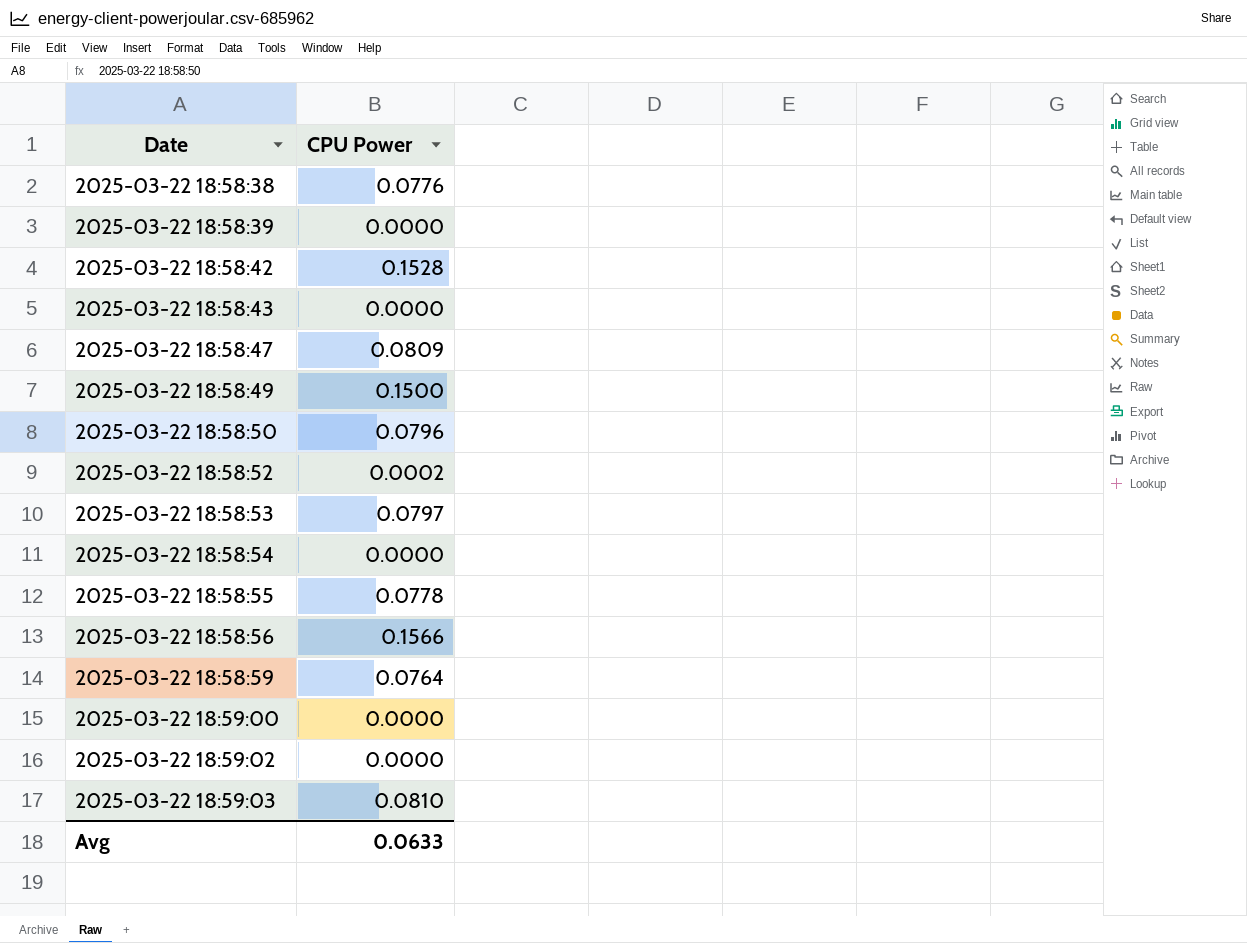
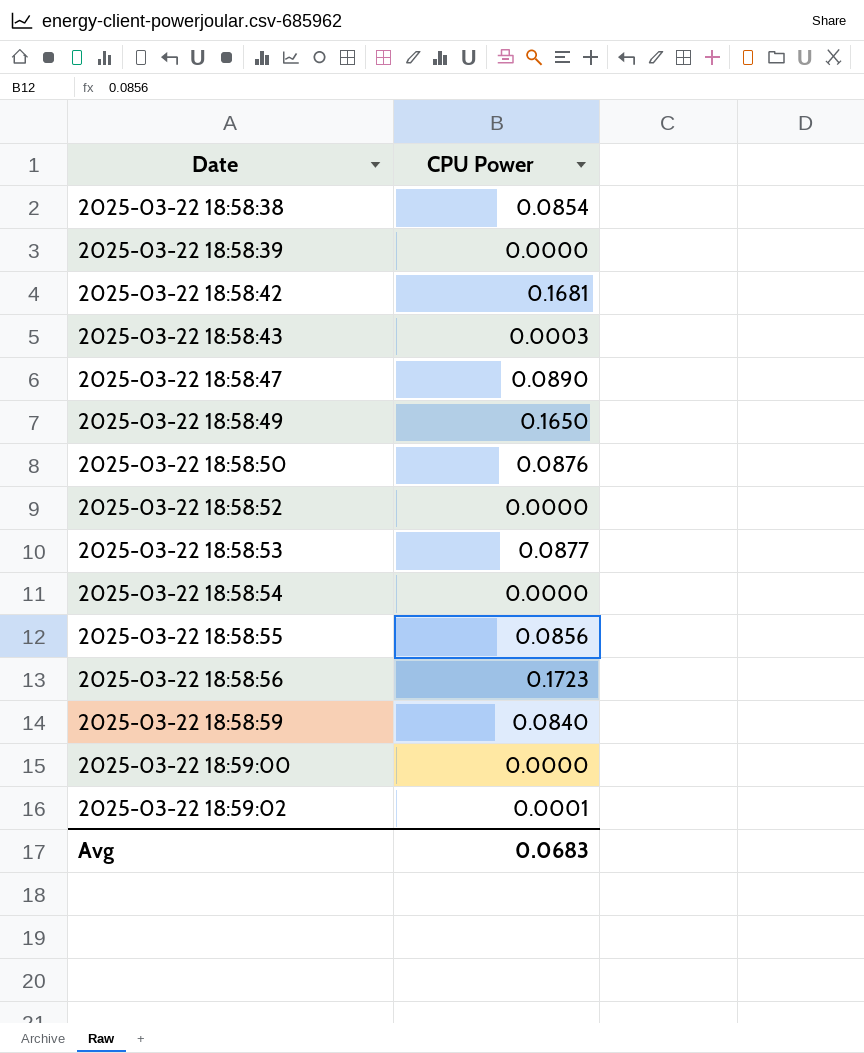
row 2025-03-22 18:59:03: 0.0810 -> none
2025-03-22 18:58:38 | CPU Power: 0.0776 -> 0.0854
2025-03-22 18:58:42 | CPU Power: 0.1528 -> 0.1681
2025-03-22 18:58:43 | CPU Power: 0.0000 -> 0.0003
2025-03-22 18:58:47 | CPU Power: 0.0809 -> 0.0890
2025-03-22 18:58:49 | CPU Power: 0.1500 -> 0.1650
2025-03-22 18:58:50 | CPU Power: 0.0796 -> 0.0876
2025-03-22 18:58:52 | CPU Power: 0.0002 -> 0.0000
2025-03-22 18:58:53 | CPU Power: 0.0797 -> 0.0877
2025-03-22 18:58:55 | CPU Power: 0.0778 -> 0.0856
2025-03-22 18:58:56 | CPU Power: 0.1566 -> 0.1723
2025-03-22 18:58:59 | CPU Power: 0.0764 -> 0.0840
2025-03-22 18:59:02 | CPU Power: 0.0000 -> 0.0001
Avg | CPU Power: 0.0633 -> 0.0683

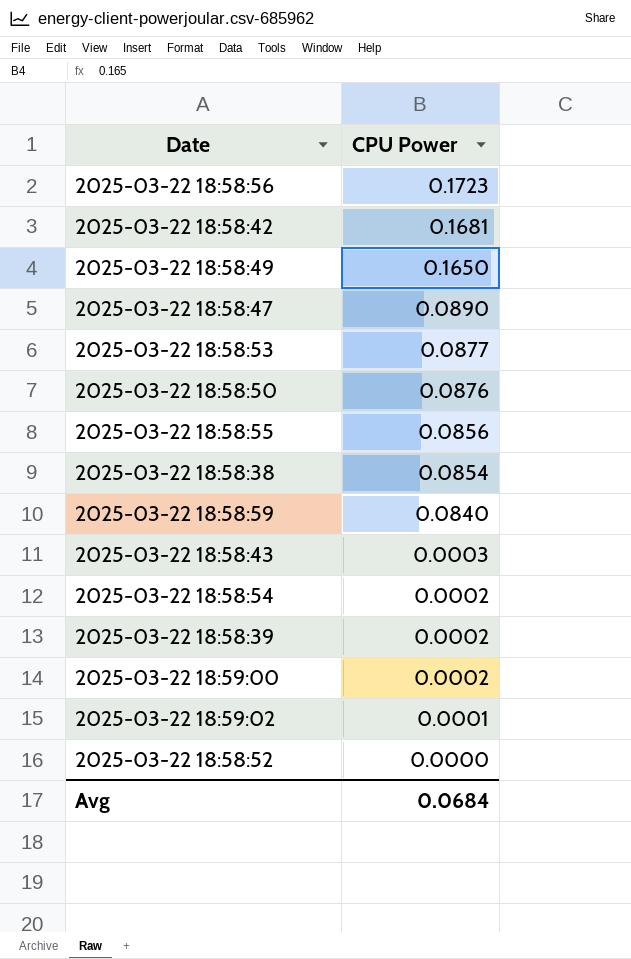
row order: Date ascending -> CPU Power descending
2025-03-22 18:58:54 | CPU Power: 0.0000 -> 0.0002
2025-03-22 18:58:39 | CPU Power: 0.0000 -> 0.0002
2025-03-22 18:59:00 | CPU Power: 0.0000 -> 0.0002
Avg | CPU Power: 0.0683 -> 0.0684

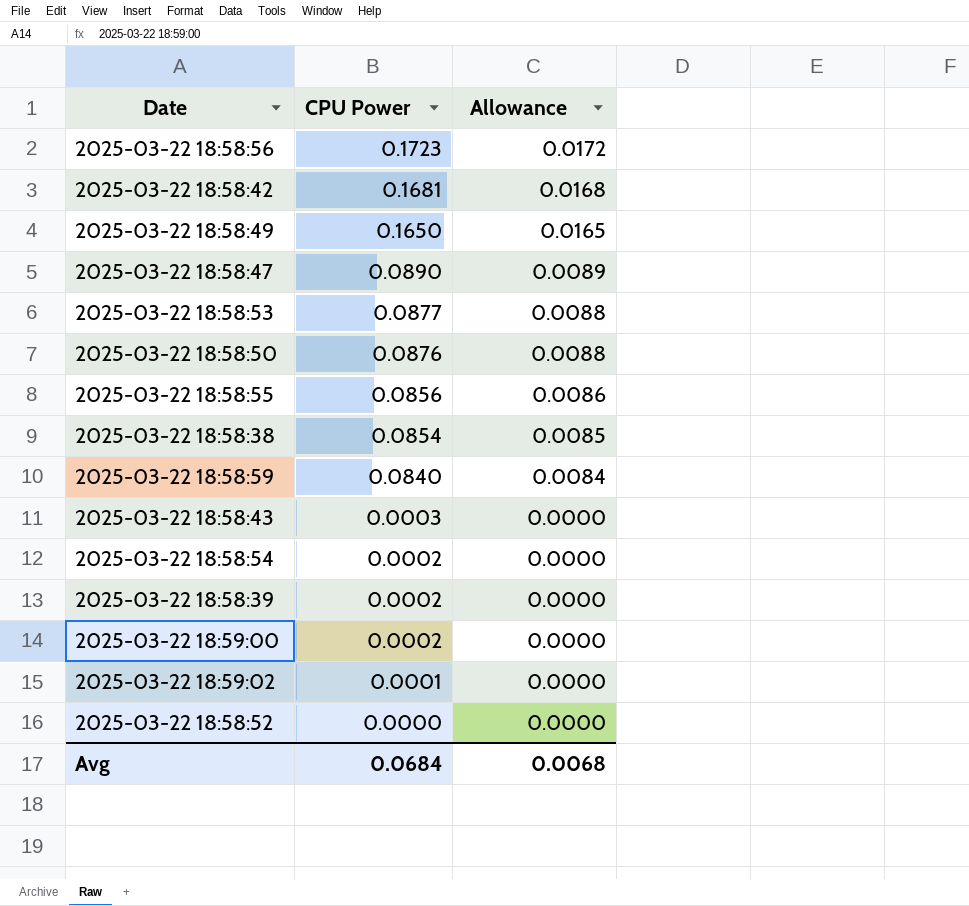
column Allowance | formula: none -> [CPU Power] * 0.1

